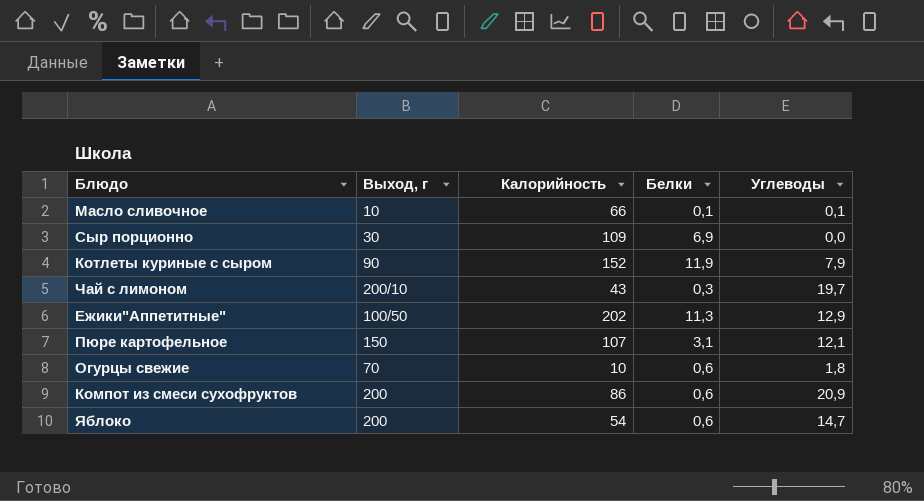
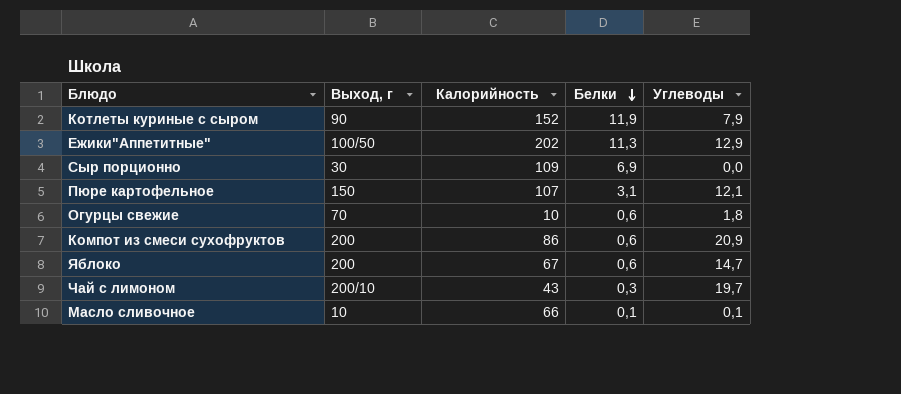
row order: none -> Белки descending
Яблоко | Калорийность: 54 -> 67

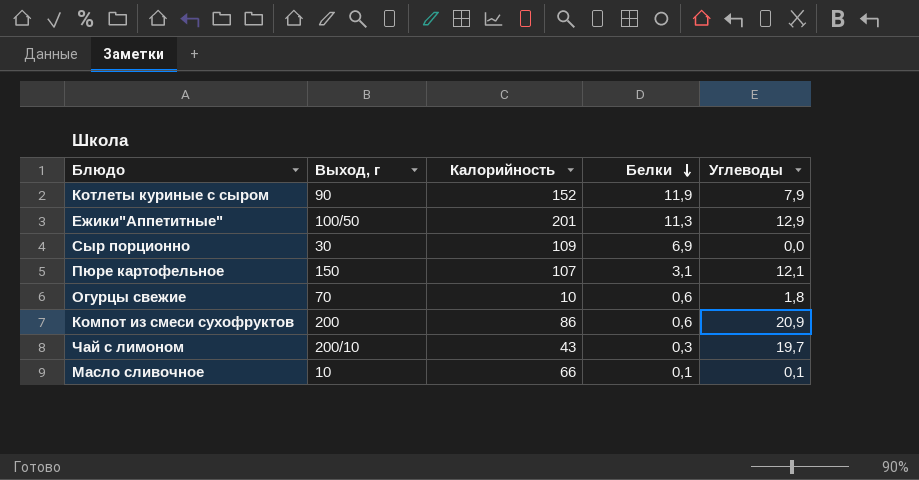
row Яблоко: 200 | 67 | 0,6 | 14,7 -> none
Ежики"Аппетитные" | Калорийность: 202 -> 201

